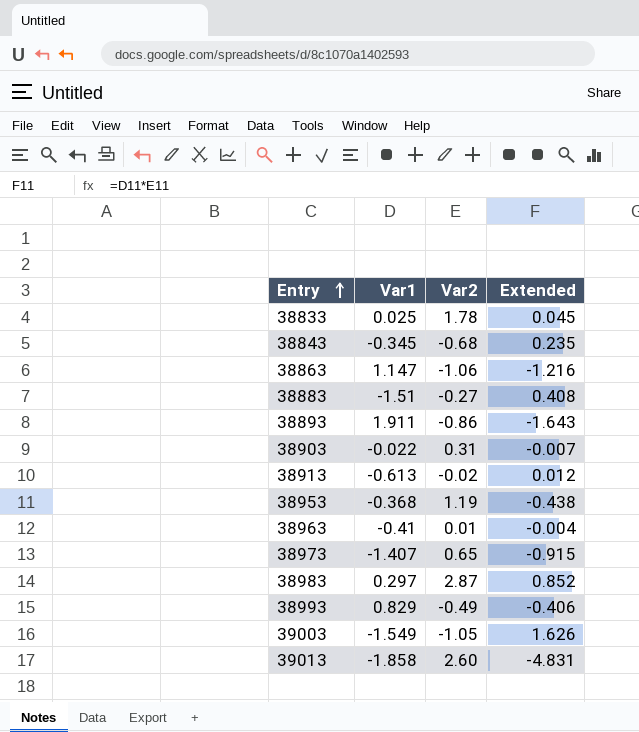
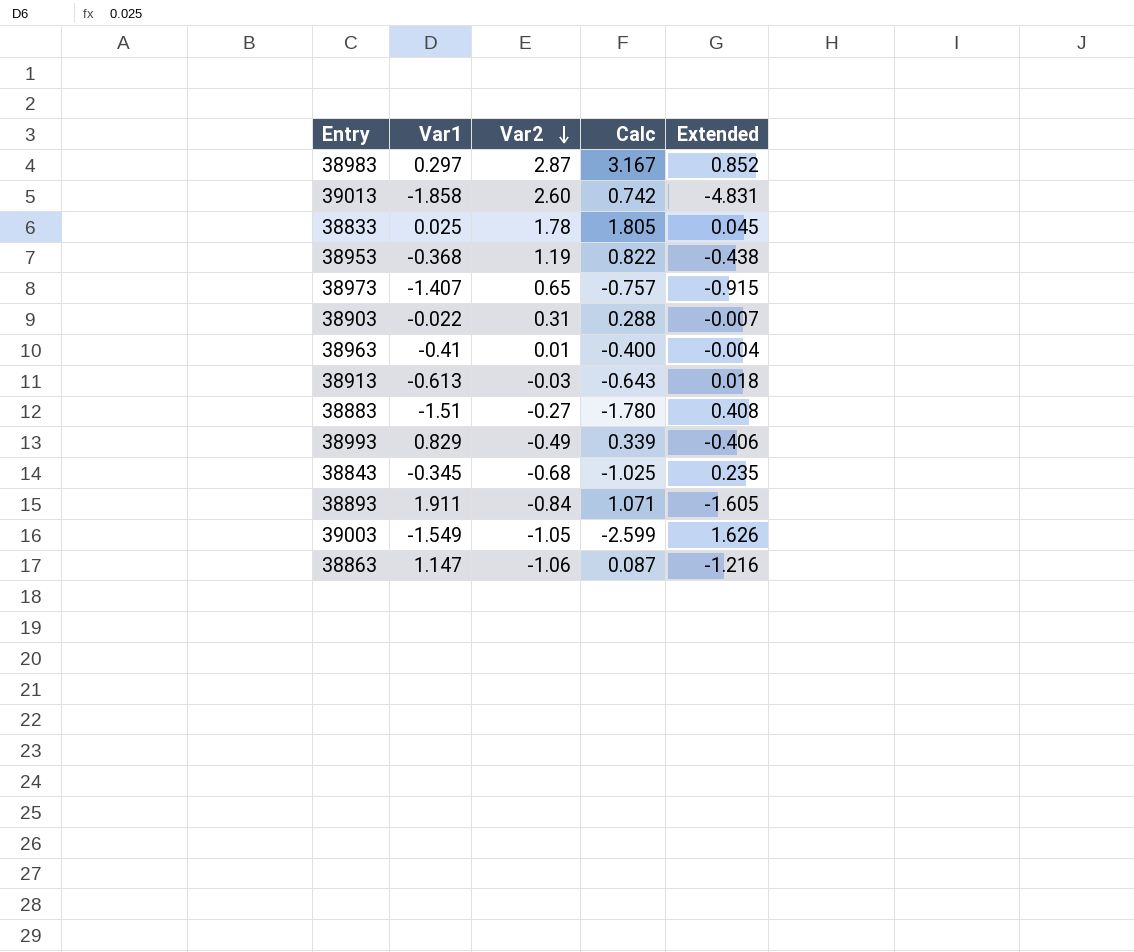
row order: Entry ascending -> Var2 descending
column Calc | formula: none -> [Var1] + [Var2]
38913 | Var2: -0.02 -> -0.03
38913 | Extended: 0.012 -> 0.018
38893 | Var2: -0.86 -> -0.84
38893 | Extended: -1.643 -> -1.605

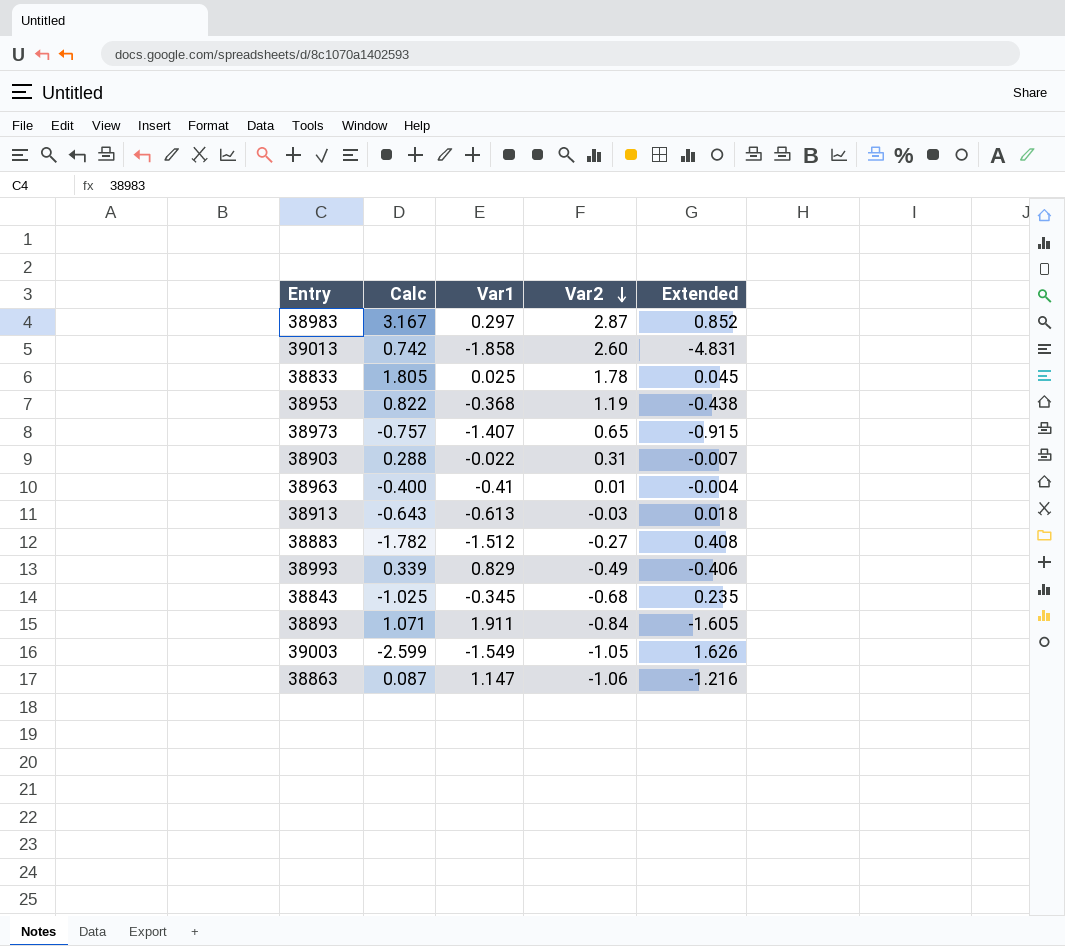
column Calc | position: 4 -> 2
38883 | Calc: -1.780 -> -1.782
38883 | Var1: -1.51 -> -1.512

